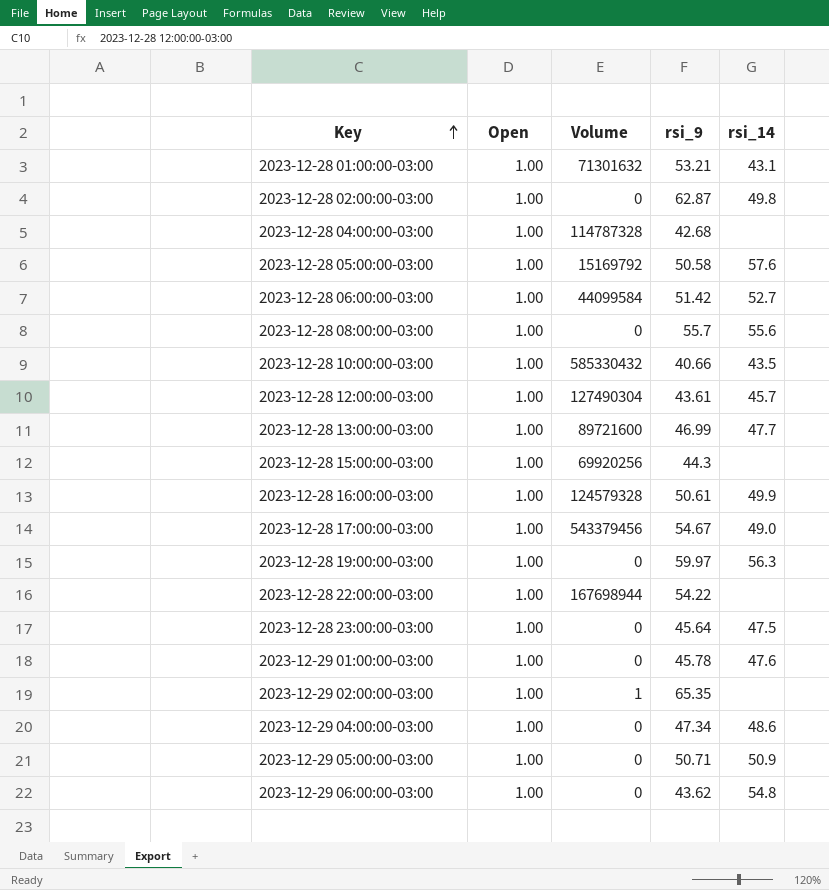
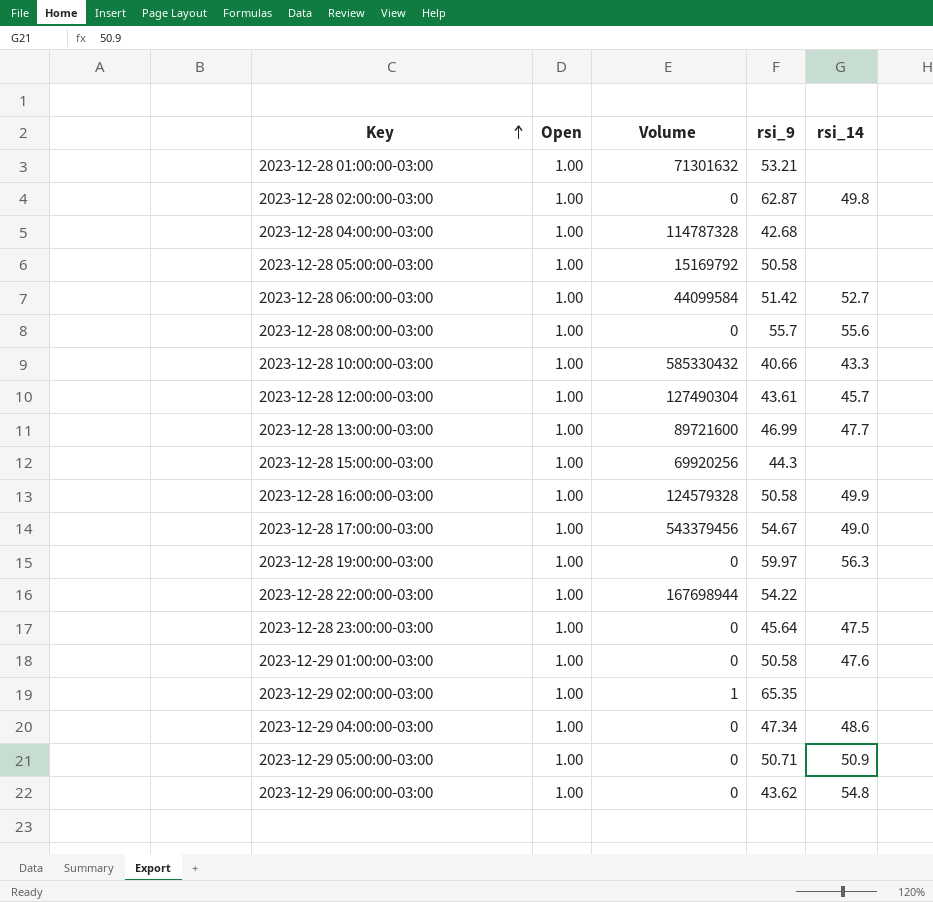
2023-12-28 01:00:00-03:00 | rsi_14: 43.1 -> none
2023-12-28 05:00:00-03:00 | rsi_14: 57.6 -> none
2023-12-28 10:00:00-03:00 | rsi_14: 43.5 -> 43.3
2023-12-28 16:00:00-03:00 | rsi_9: 50.61 -> 50.58
2023-12-29 01:00:00-03:00 | rsi_9: 45.78 -> 50.58

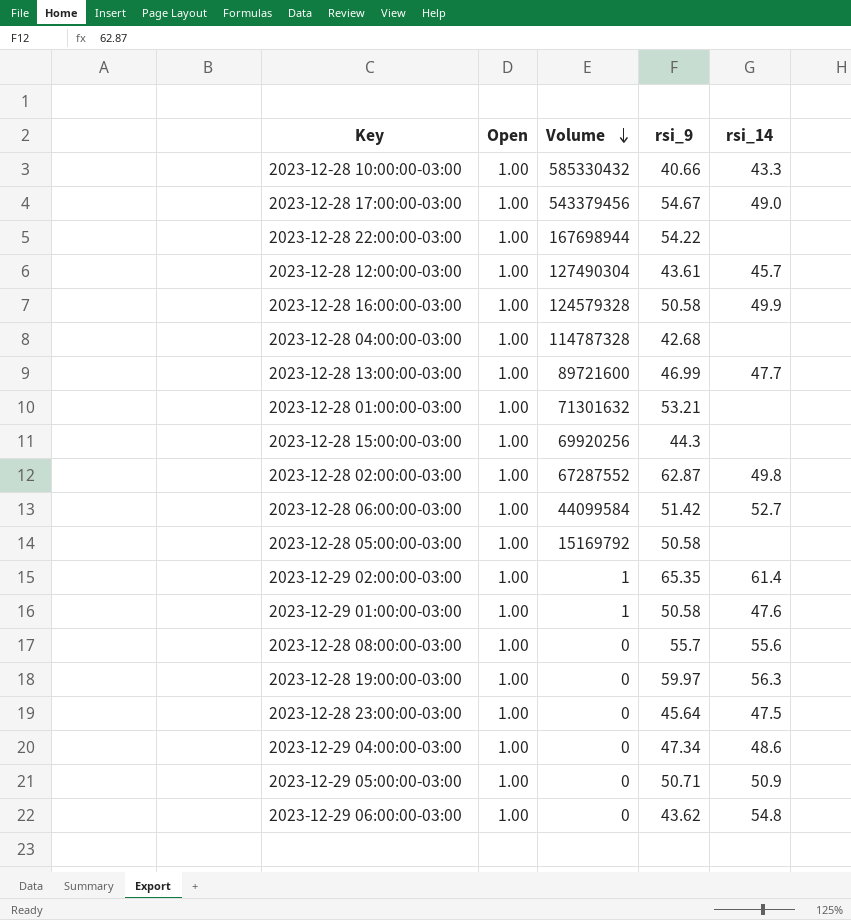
row order: Key ascending -> Volume descending
2023-12-28 02:00:00-03:00 | Volume: 0 -> 67287552
2023-12-29 02:00:00-03:00 | rsi_14: none -> 61.4
2023-12-29 01:00:00-03:00 | Volume: 0 -> 1

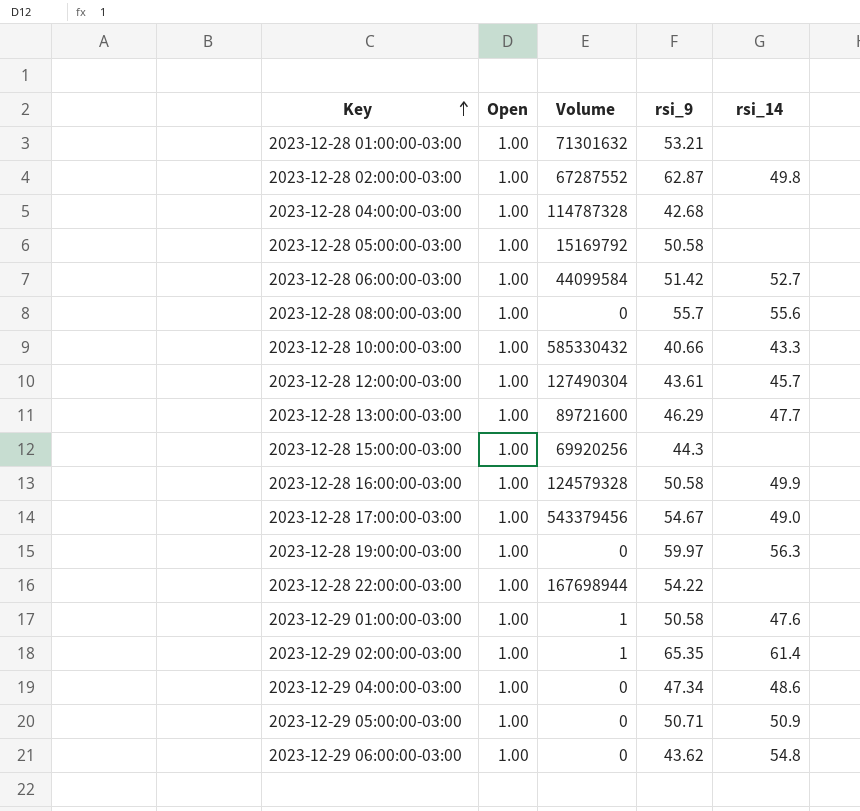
row order: Volume descending -> Key ascending
row 2023-12-28 23:00:00-03:00: 1.00 | 0 | 45.64 | 47.5 -> none
2023-12-28 13:00:00-03:00 | rsi_9: 46.99 -> 46.29

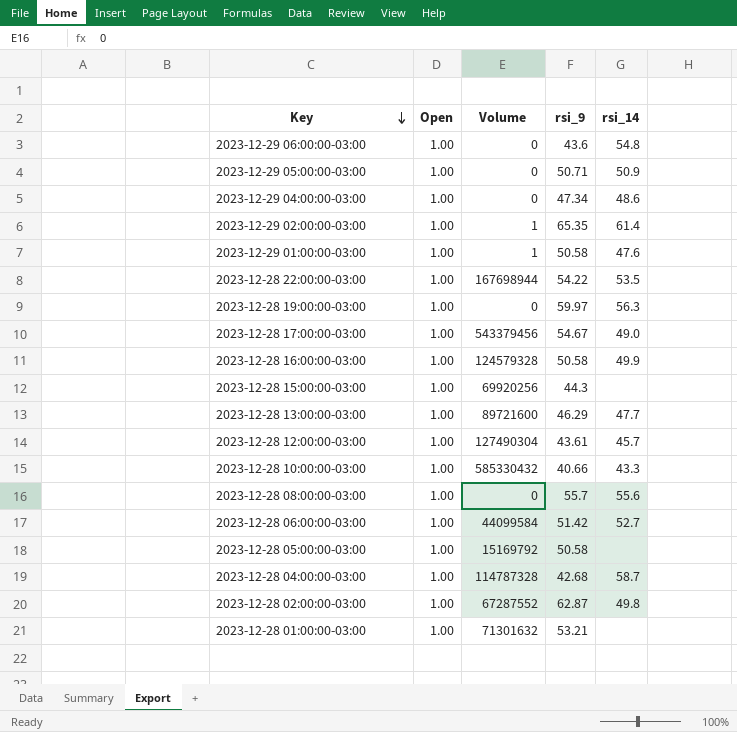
row order: Key ascending -> Key descending
2023-12-29 06:00:00-03:00 | rsi_9: 43.62 -> 43.6
2023-12-28 22:00:00-03:00 | rsi_14: none -> 53.5
2023-12-28 04:00:00-03:00 | rsi_14: none -> 58.7

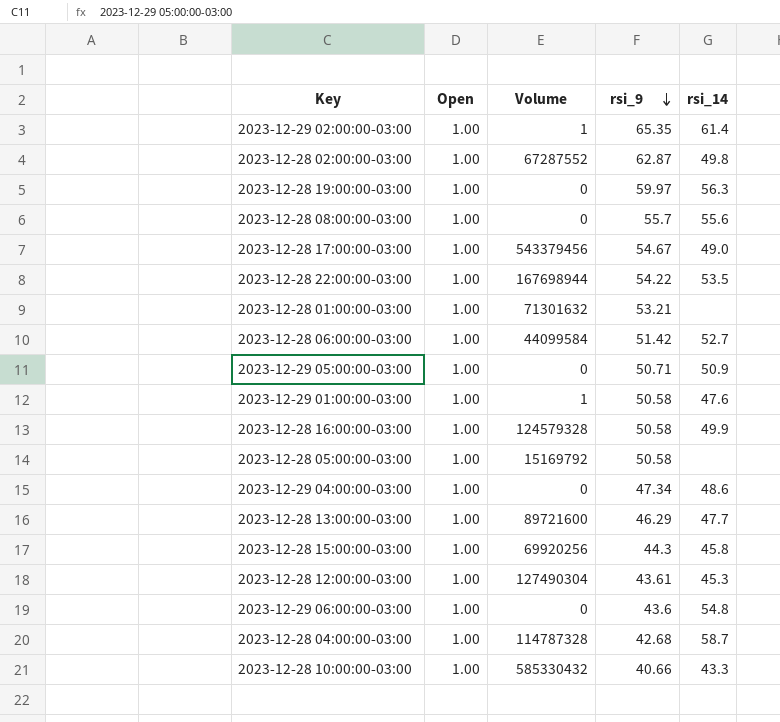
row order: Key descending -> rsi_9 descending
2023-12-28 15:00:00-03:00 | rsi_14: none -> 45.8
2023-12-28 12:00:00-03:00 | rsi_14: 45.7 -> 45.3

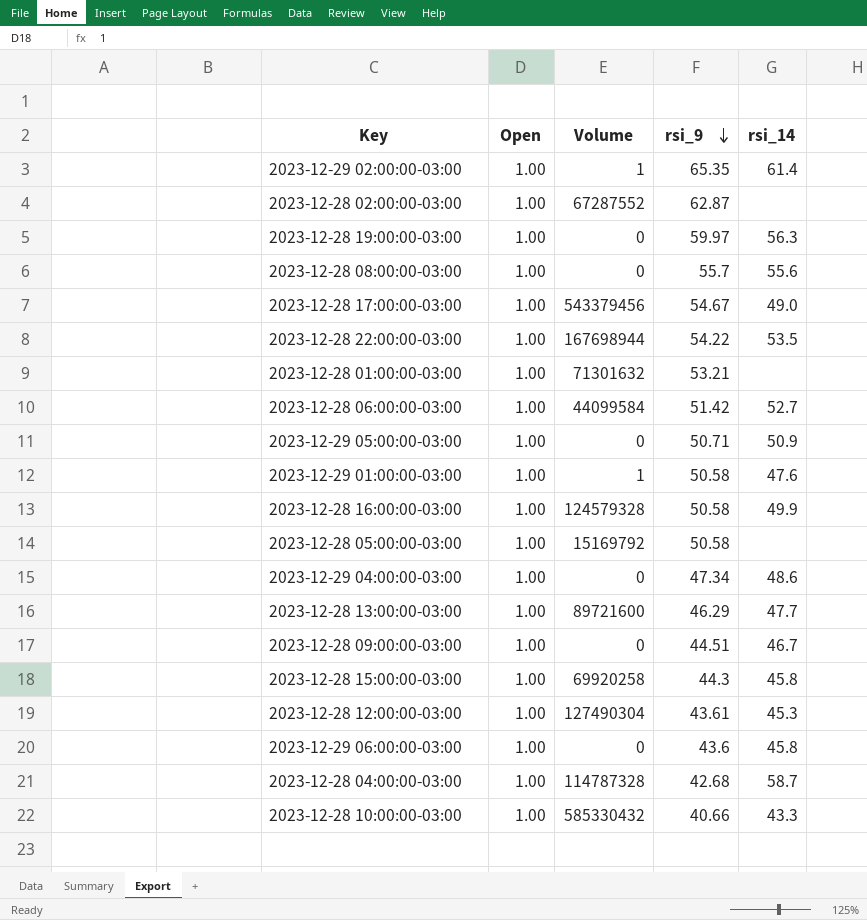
2023-12-28 02:00:00-03:00 | rsi_14: 49.8 -> none
row 2023-12-28 09:00:00-03:00: none -> 1.00 | 0 | 44.51 | 46.7
2023-12-28 15:00:00-03:00 | Volume: 69920256 -> 69920258
2023-12-29 06:00:00-03:00 | rsi_14: 54.8 -> 45.8

